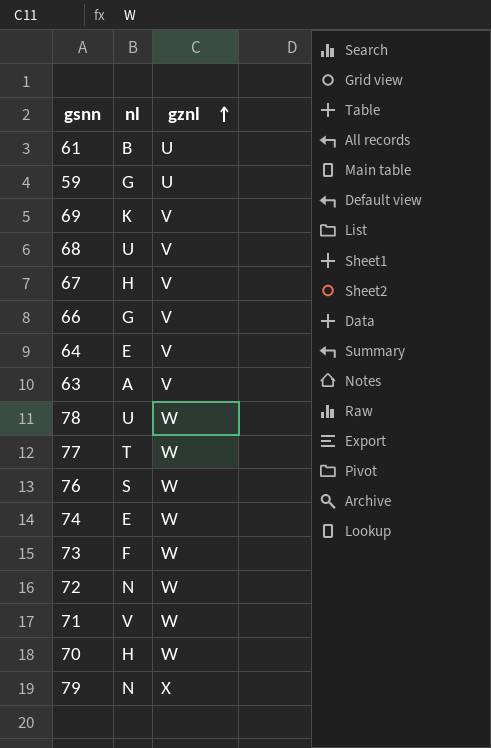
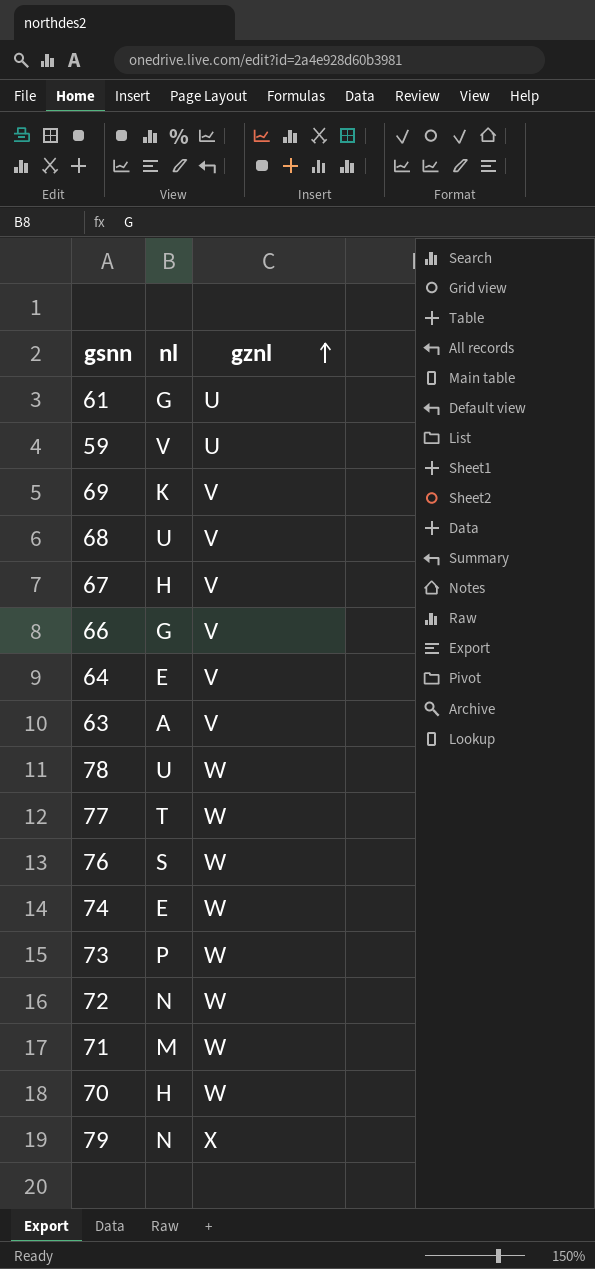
61 | nl: B -> G
59 | nl: G -> V
73 | nl: F -> P
71 | nl: V -> M

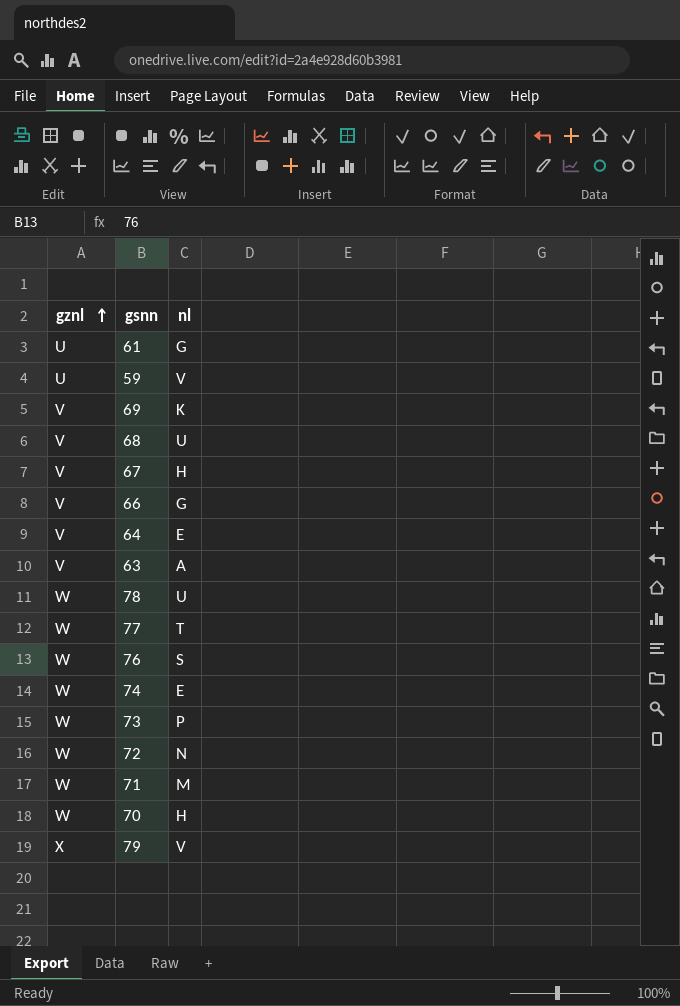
column gznl | position: 3 -> 1
79 | nl: N -> V

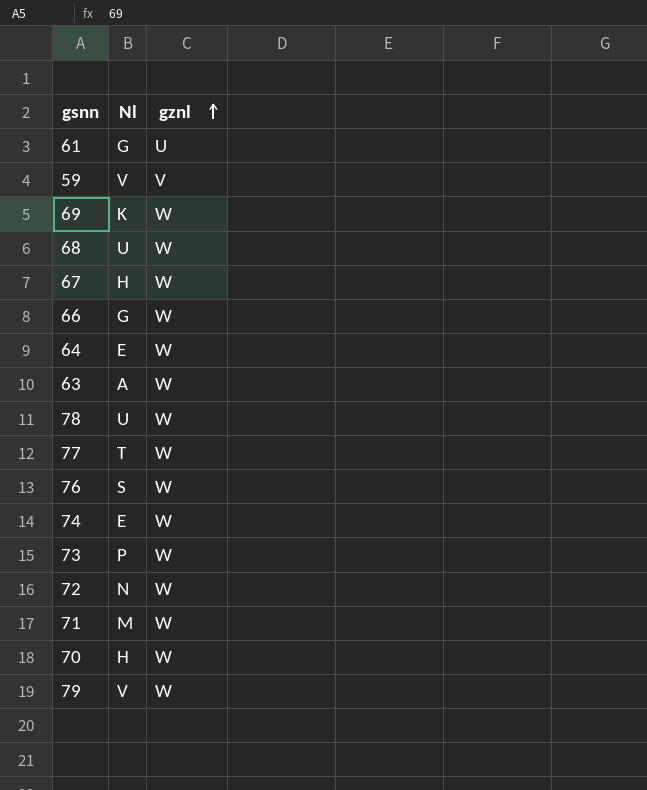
column name: nl -> Nl
column gznl | position: 1 -> 3
59 | gznl: U -> V
69 | gznl: V -> W
68 | gznl: V -> W
67 | gznl: V -> W
66 | gznl: V -> W
64 | gznl: V -> W
63 | gznl: V -> W
79 | gznl: X -> W

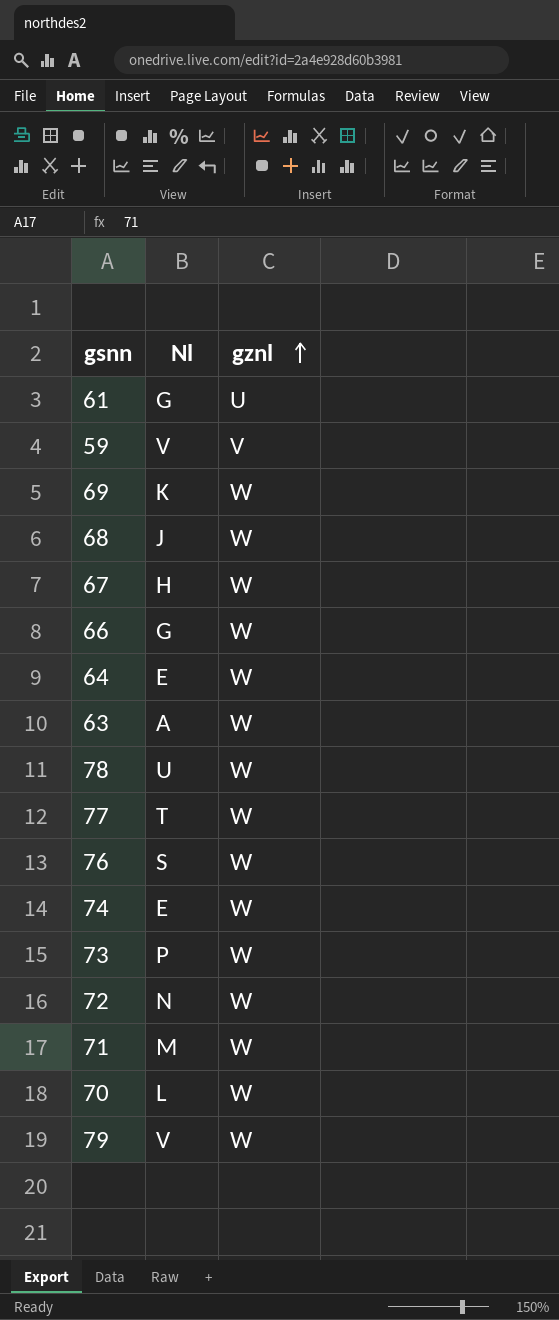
68 | Nl: U -> J
70 | Nl: H -> L

